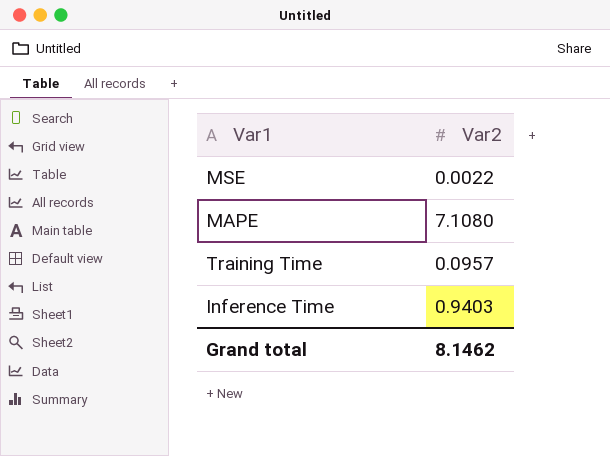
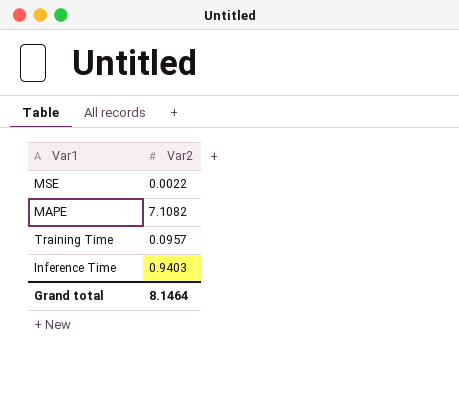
MAPE | Var2: 7.1080 -> 7.1082
Grand total | Var2: 8.1462 -> 8.1464

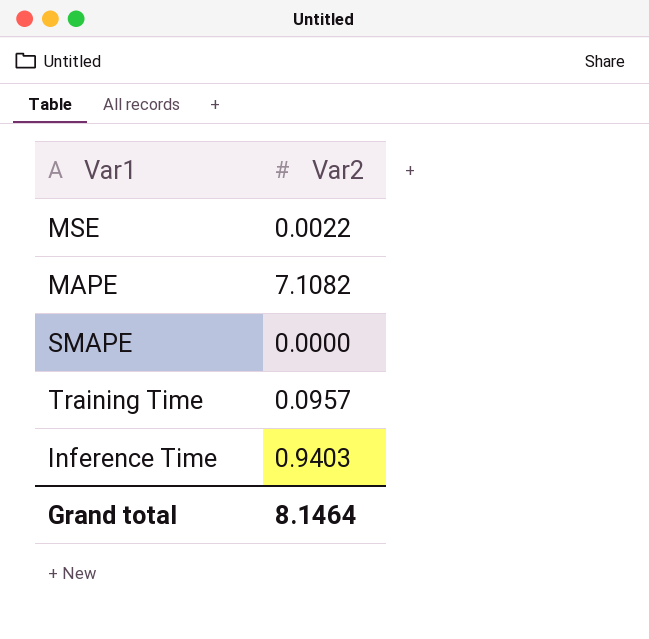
row SMAPE: none -> 0.0000

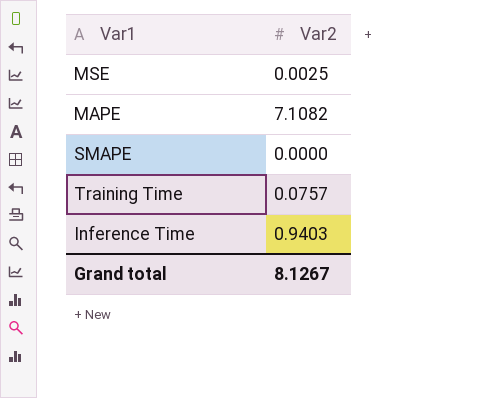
MSE | Var2: 0.0022 -> 0.0025
Training Time | Var2: 0.0957 -> 0.0757
Grand total | Var2: 8.1464 -> 8.1267

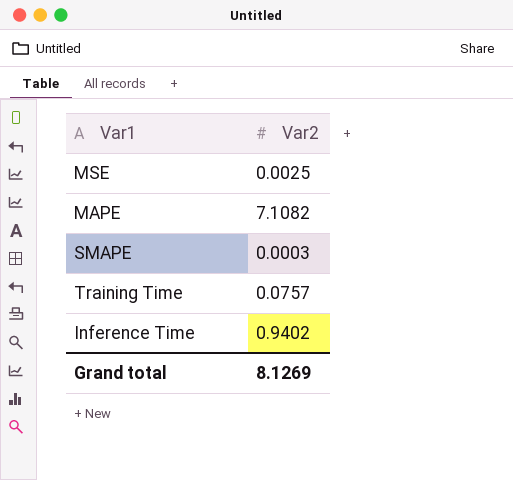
SMAPE | Var2: 0.0000 -> 0.0003
Inference Time | Var2: 0.9403 -> 0.9402
Grand total | Var2: 8.1267 -> 8.1269

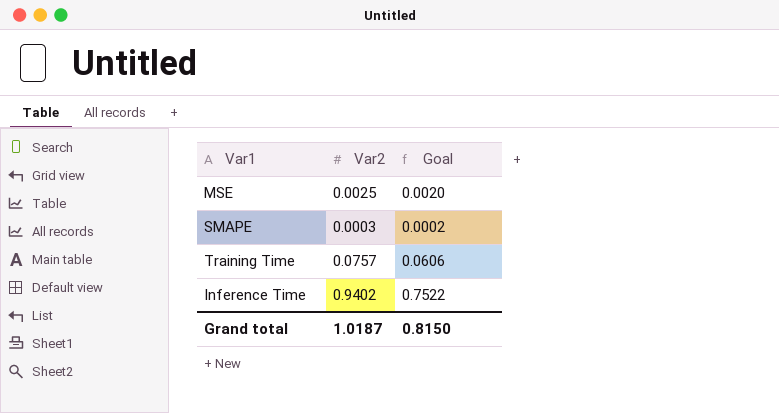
column Goal | formula: none -> [Var2] * 0.8
row MAPE: 7.1082 -> none
Grand total | Var2: 8.1269 -> 1.0187

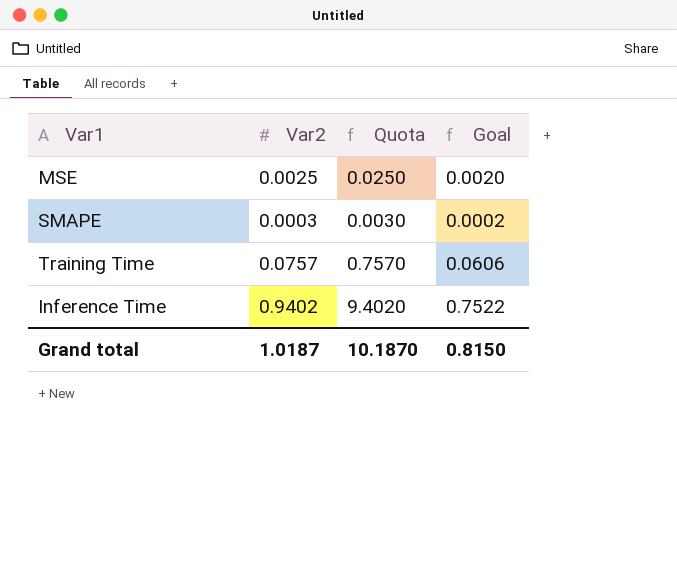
column Quota | formula: none -> [Var2] * 10

